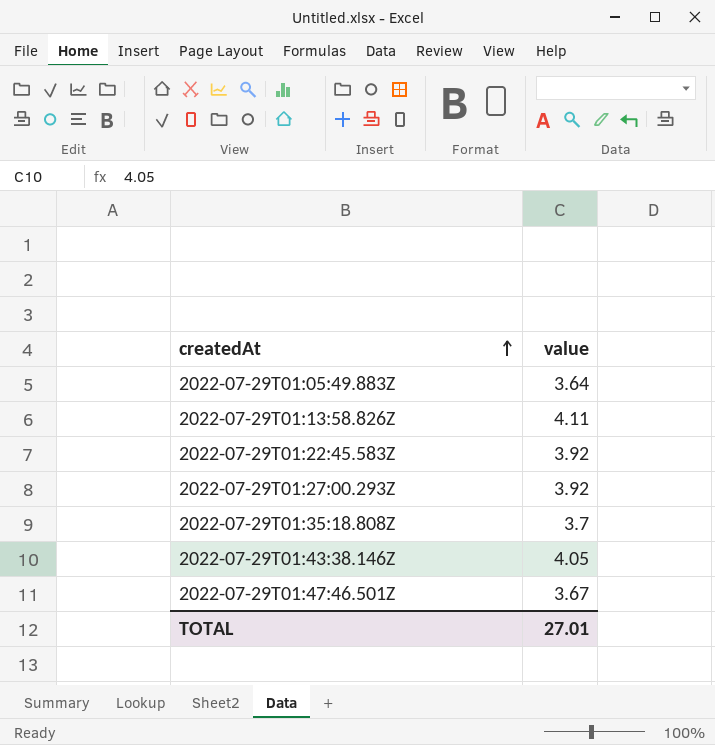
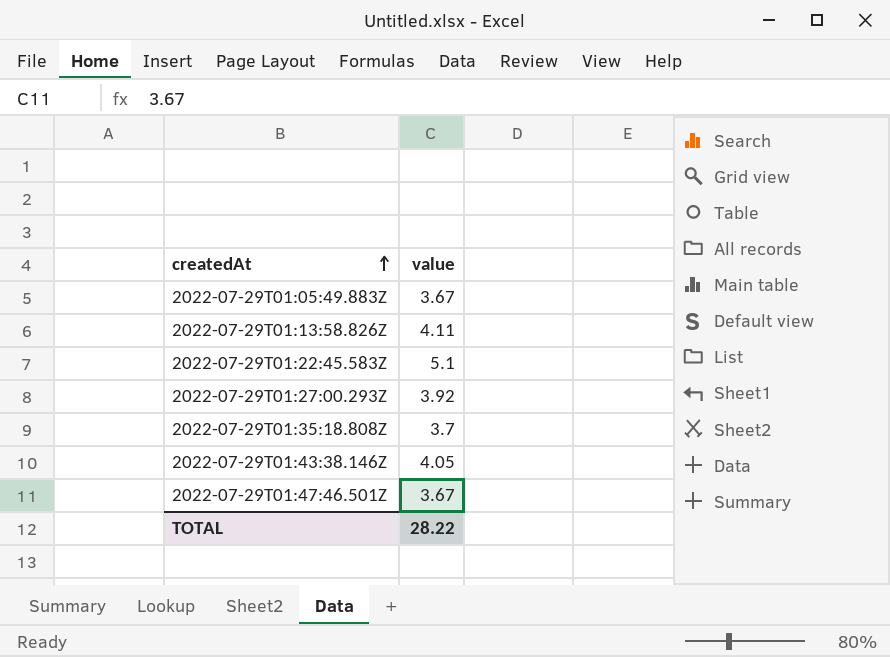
2022-07-29T01:05:49.883Z | value: 3.64 -> 3.67
2022-07-29T01:22:45.583Z | value: 3.92 -> 5.1
TOTAL | value: 27.01 -> 28.22

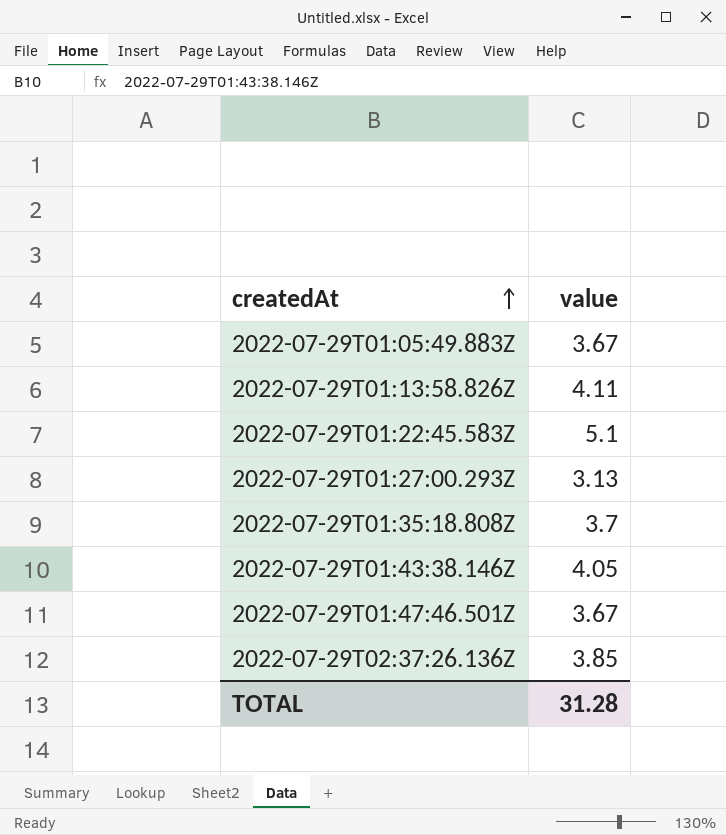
2022-07-29T01:27:00.293Z | value: 3.92 -> 3.13
row 2022-07-29T02:37:26.136Z: none -> 3.85
TOTAL | value: 28.22 -> 31.28

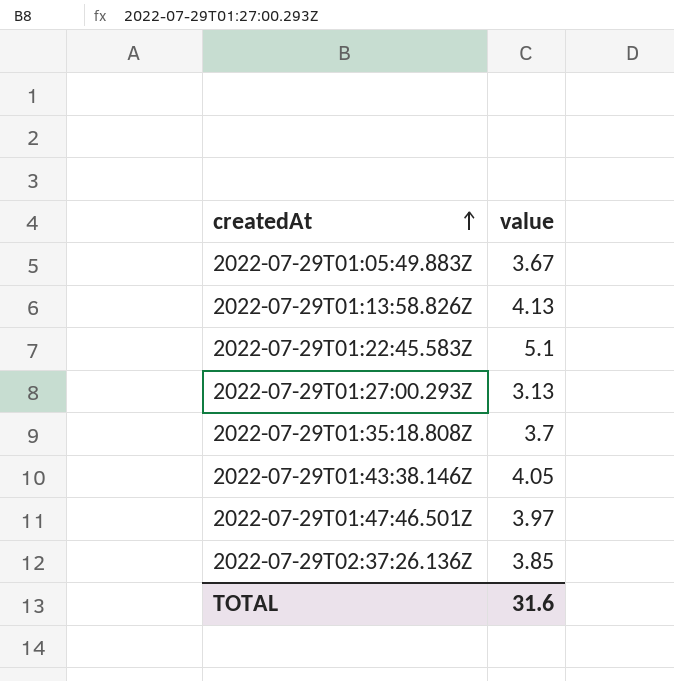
2022-07-29T01:13:58.826Z | value: 4.11 -> 4.13
2022-07-29T01:47:46.501Z | value: 3.67 -> 3.97
TOTAL | value: 31.28 -> 31.6

